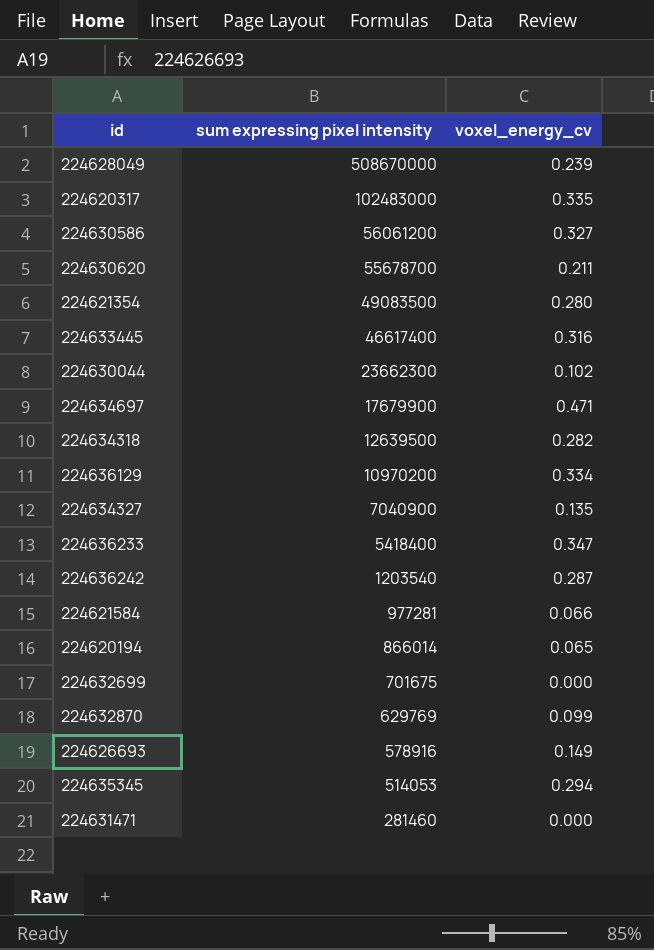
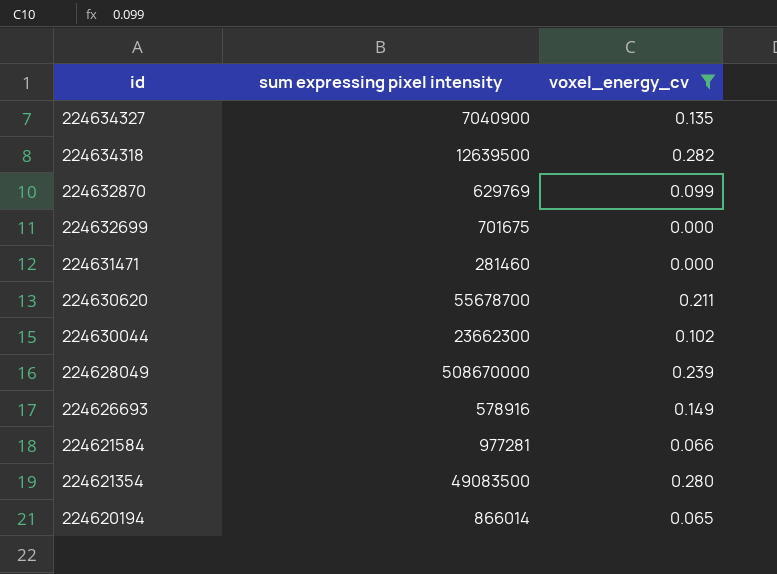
filter: none -> voxel_energy_cv <= 0.282
row order: sum expressing pixel intensity descending -> id descending

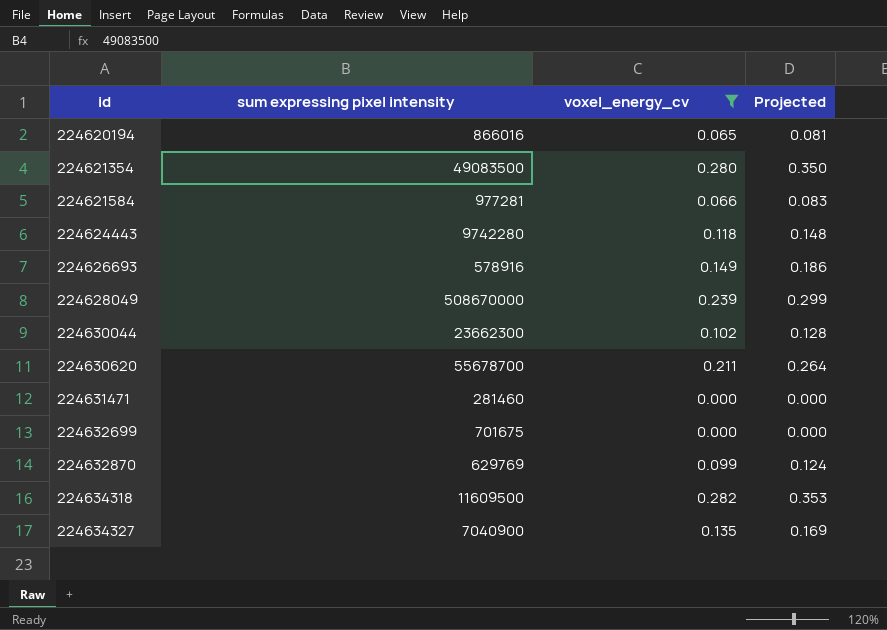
row order: id descending -> id ascending
column Projected | formula: none -> [voxel_energy_cv] * 1.25
224620194 | sum expressing pixel intensity: 866014 -> 866016
row 224624443: none -> 9742280 | 0.118 | 0.148
224634318 | sum expressing pixel intensity: 12639500 -> 11609500

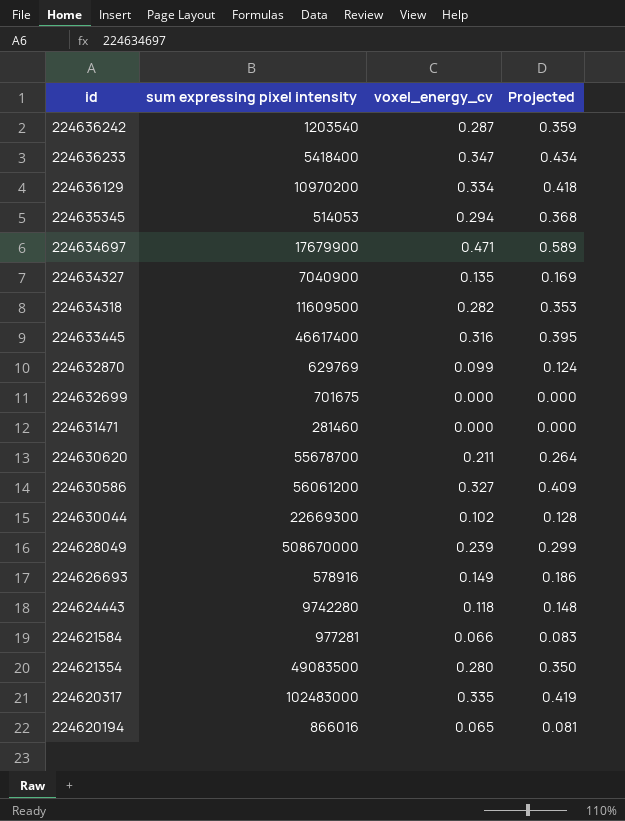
filter: voxel_energy_cv <= 0.282 -> none
row order: id ascending -> id descending
224630044 | sum expressing pixel intensity: 23662300 -> 22669300

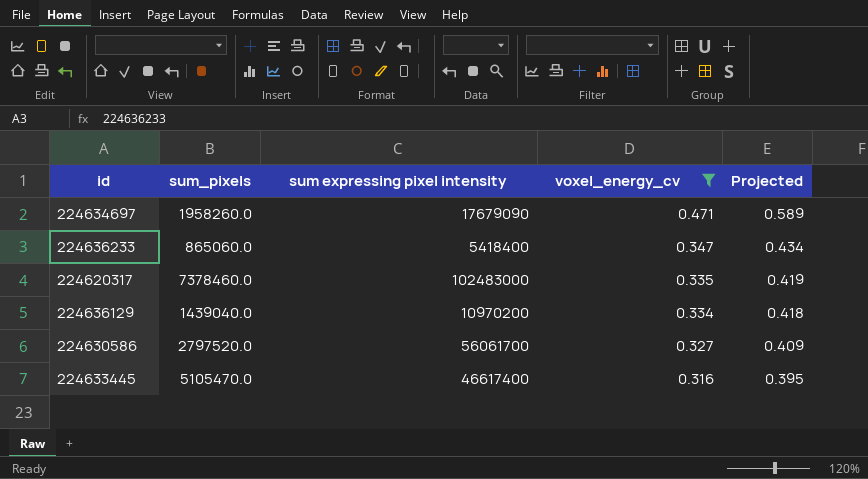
filter: none -> voxel_energy_cv >= 0.316
row order: id descending -> voxel_energy_cv descending
column sum_pixels | position: none -> 2
224634697 | sum expressing pixel intensity: 17679900 -> 17679090
224630586 | sum expressing pixel intensity: 56061200 -> 56061700

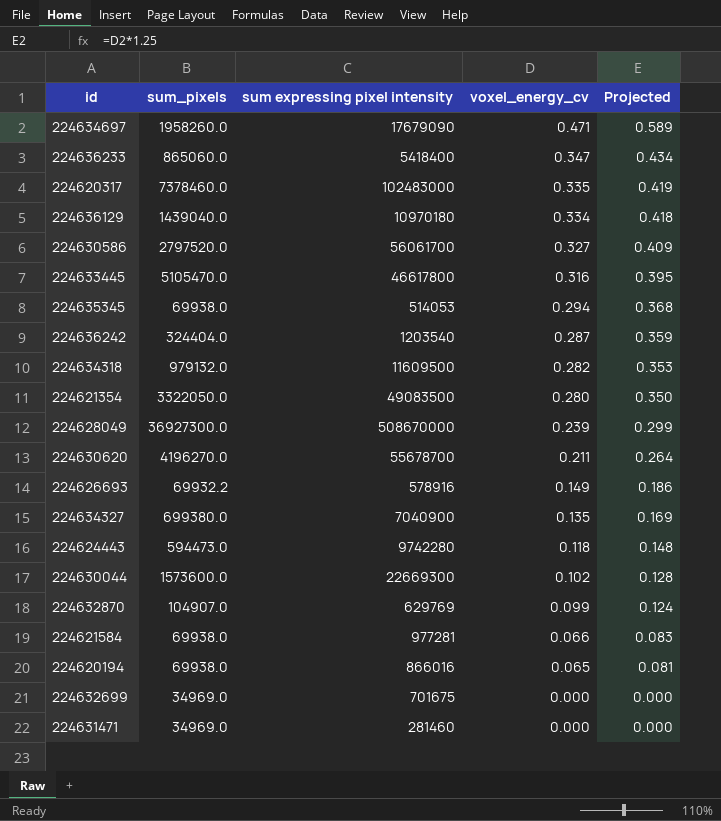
filter: voxel_energy_cv >= 0.316 -> none
224636129 | sum expressing pixel intensity: 10970200 -> 10970180
224633445 | sum expressing pixel intensity: 46617400 -> 46617800

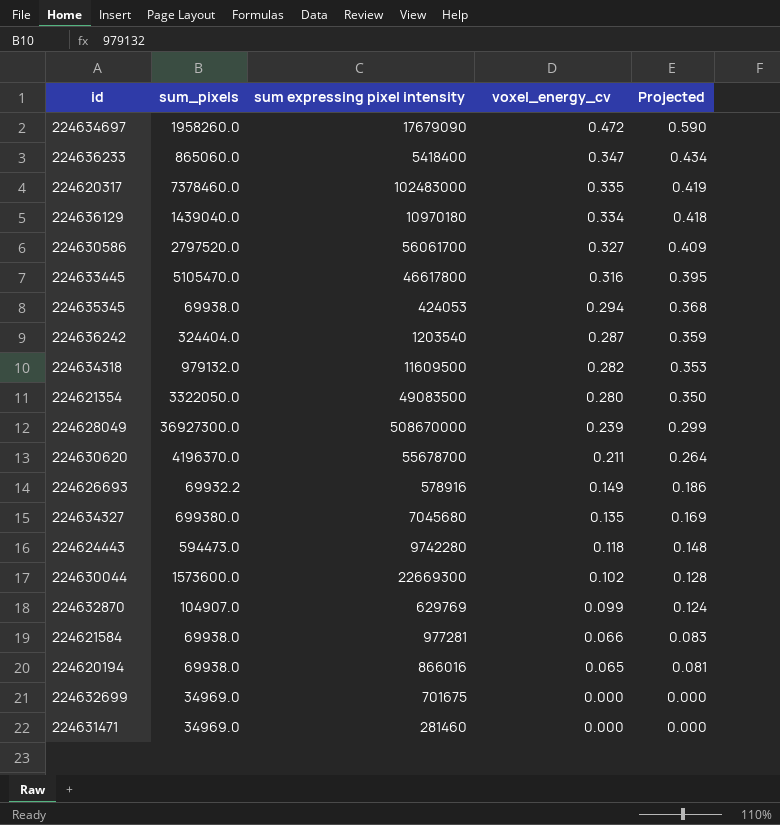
224634697 | voxel_energy_cv: 0.471 -> 0.472
224634697 | Projected: 0.589 -> 0.590
224635345 | sum expressing pixel intensity: 514053 -> 424053
224630620 | sum_pixels: 4196270.0 -> 4196370.0
224634327 | sum expressing pixel intensity: 7040900 -> 7045680

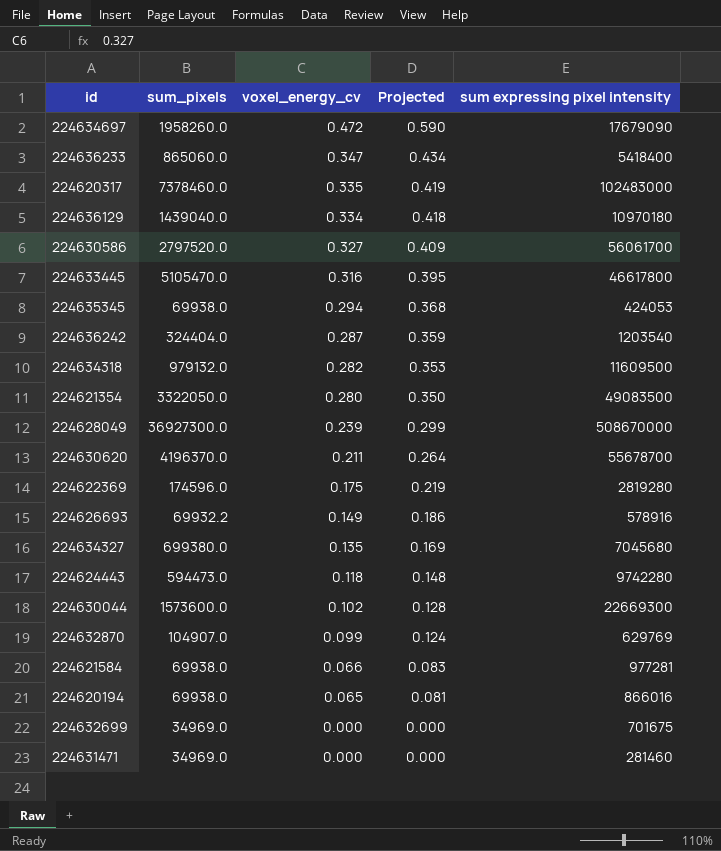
column sum expressing pixel intensity | position: 3 -> 5
row 224622369: none -> 174596.0 | 0.175 | 0.219 | 2819280

